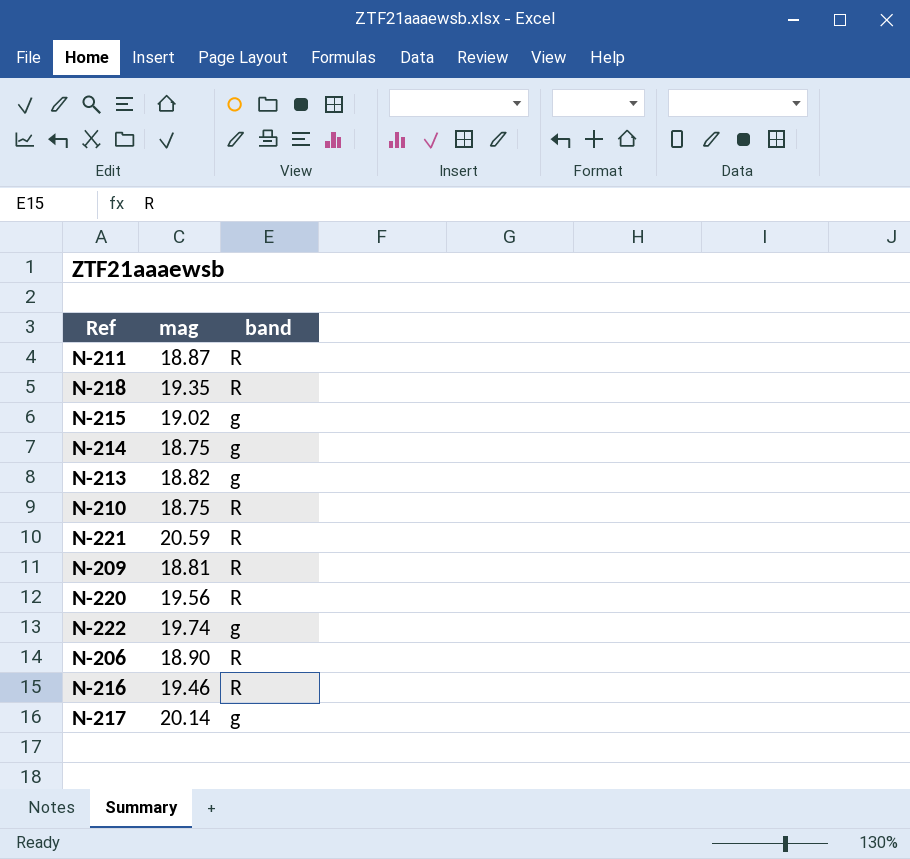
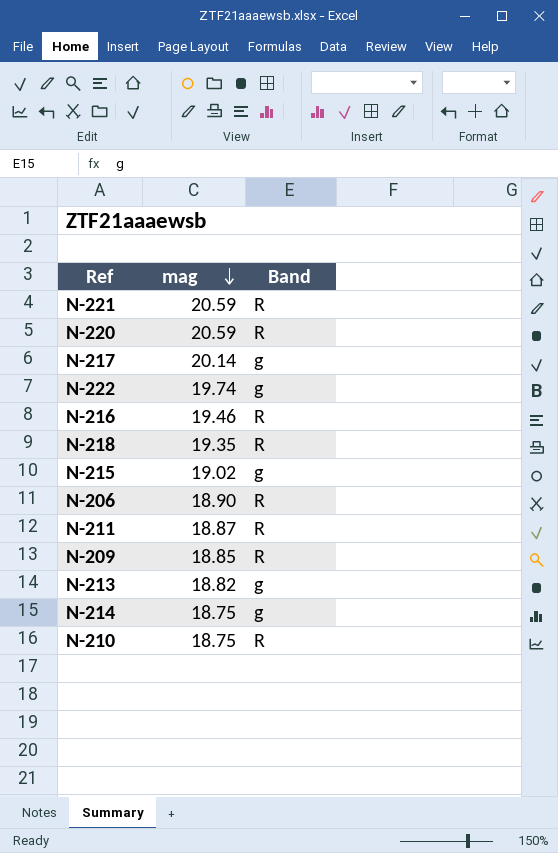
row order: none -> mag descending
column name: band -> Band
N-220 | mag: 19.56 -> 20.59
N-209 | mag: 18.81 -> 18.85

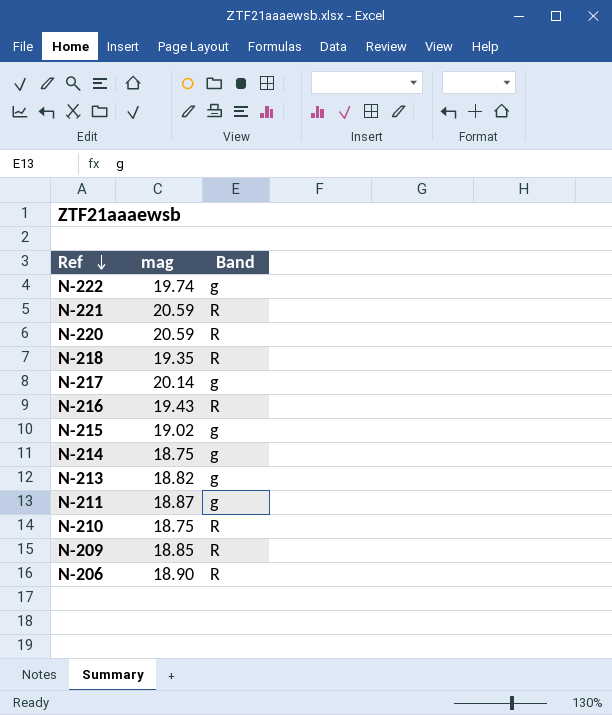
row order: mag descending -> Ref descending
N-216 | mag: 19.46 -> 19.43
N-211 | Band: R -> g

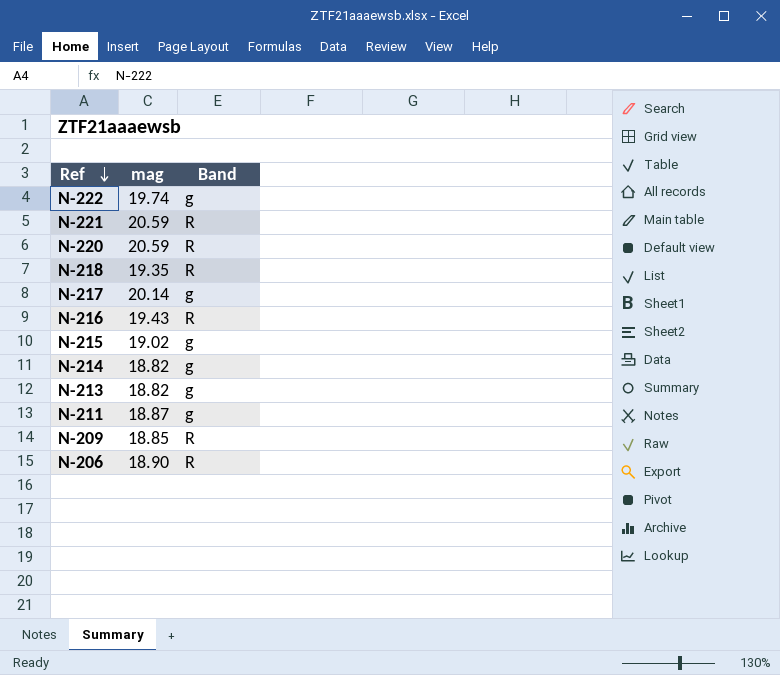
row N-210: 18.75 | R -> none
N-214 | mag: 18.75 -> 18.82

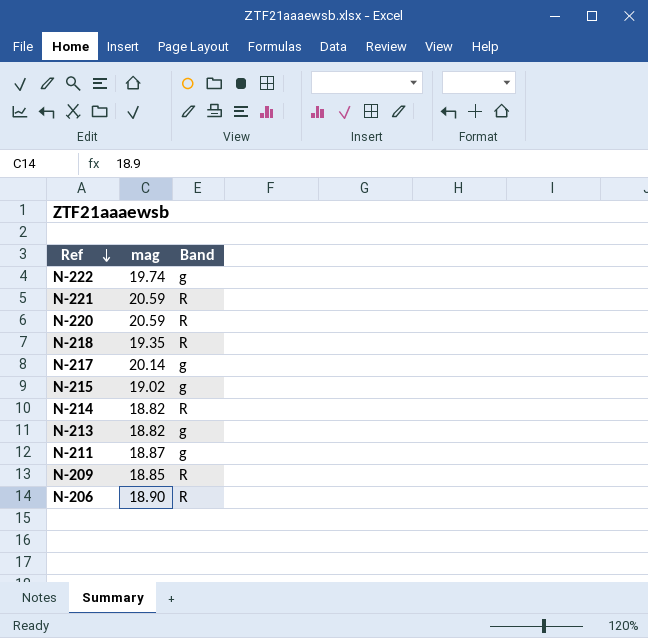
row N-216: 19.43 | R -> none
N-214 | Band: g -> R

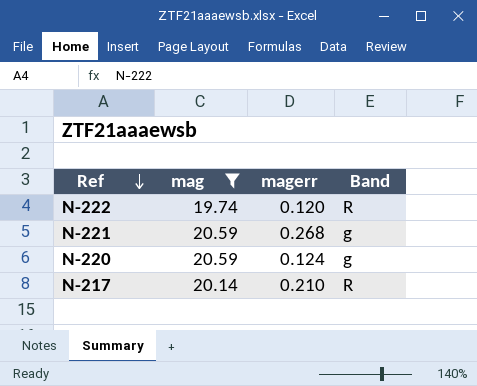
filter: none -> mag >= 19.74
column magerr | position: none -> 3
N-222 | Band: g -> R
N-221 | Band: R -> g
N-220 | Band: R -> g
N-217 | Band: g -> R

